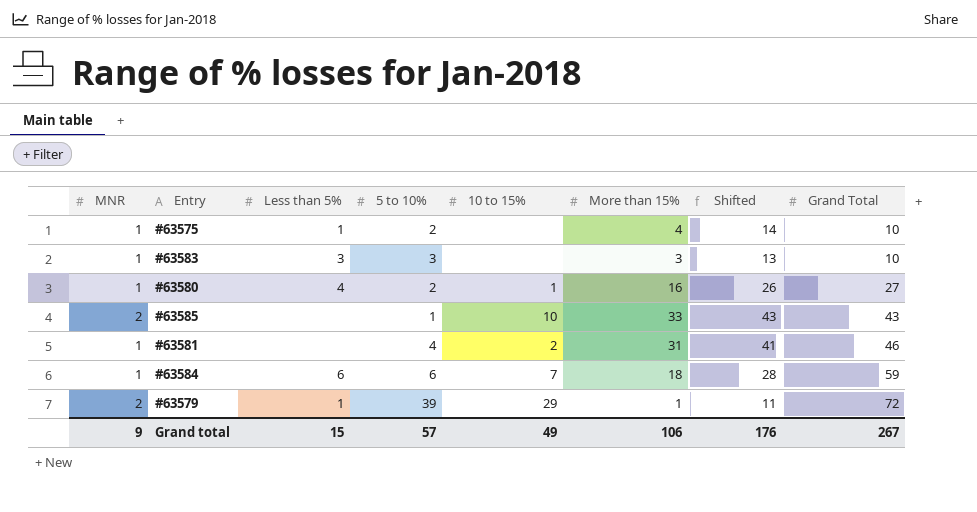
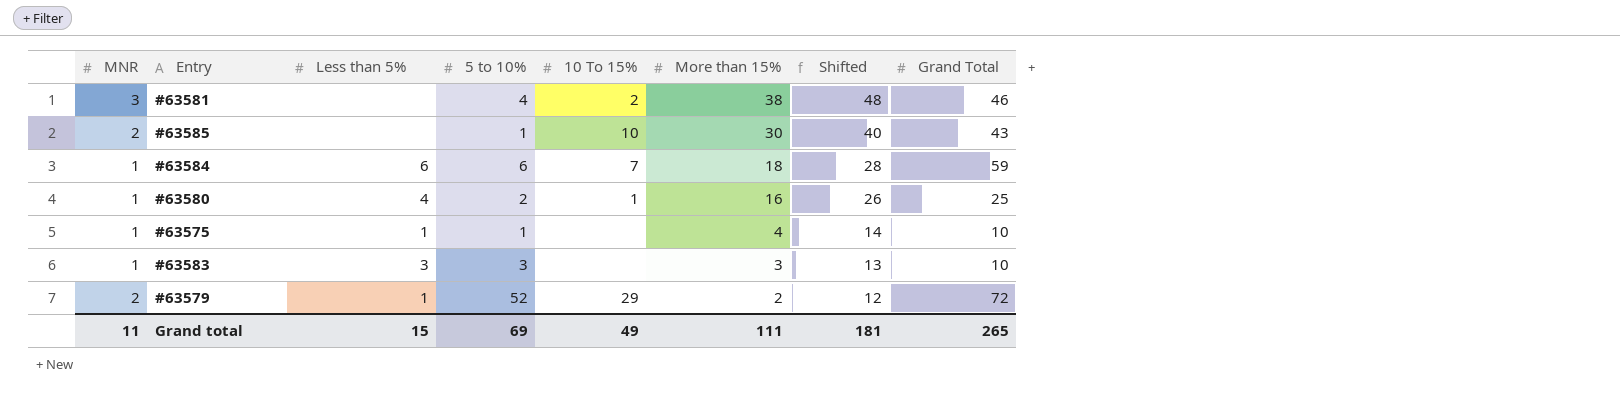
row order: Grand Total ascending -> More than 15% descending
column name: 10 to 15% -> 10 To 15%
#63581 | MNR: 1 -> 3
#63581 | More than 15%: 31 -> 38
#63581 | Shifted: 41 -> 48
#63585 | More than 15%: 33 -> 30
#63585 | Shifted: 43 -> 40
#63580 | Grand Total: 27 -> 25
#63575 | 5 to 10%: 2 -> 1
#63579 | 5 to 10%: 39 -> 52
#63579 | More than 15%: 1 -> 2
#63579 | Shifted: 11 -> 12
Grand total | MNR: 9 -> 11
Grand total | 5 to 10%: 57 -> 69
Grand total | More than 15%: 106 -> 111
Grand total | Shifted: 176 -> 181
Grand total | Grand Total: 267 -> 265

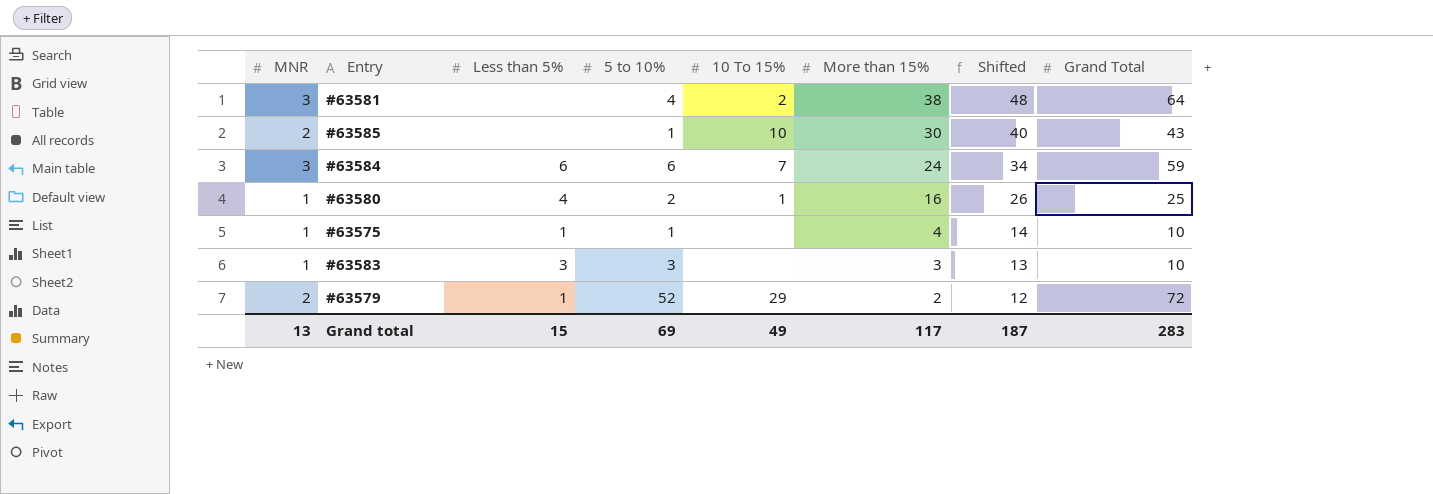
#63581 | Grand Total: 46 -> 64
#63584 | MNR: 1 -> 3
#63584 | More than 15%: 18 -> 24
#63584 | Shifted: 28 -> 34
Grand total | MNR: 11 -> 13
Grand total | More than 15%: 111 -> 117
Grand total | Shifted: 181 -> 187
Grand total | Grand Total: 265 -> 283

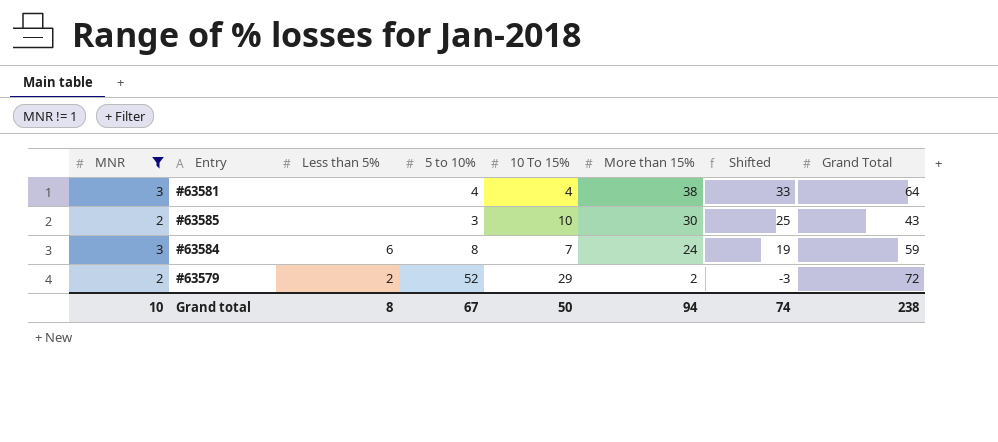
filter: none -> MNR != 1
column Shifted | formula: [More than 15%] + 10 -> [More than 15%] - 5
#63581 | 10 To 15%: 2 -> 4
#63585 | 5 to 10%: 1 -> 3
#63584 | 5 to 10%: 6 -> 8
#63579 | Less than 5%: 1 -> 2
Grand total | MNR: 13 -> 10
Grand total | Less than 5%: 15 -> 8
Grand total | 5 to 10%: 69 -> 67
Grand total | 10 To 15%: 49 -> 50
Grand total | More than 15%: 117 -> 94
Grand total | Shifted: 187 -> 74
Grand total | Grand Total: 283 -> 238

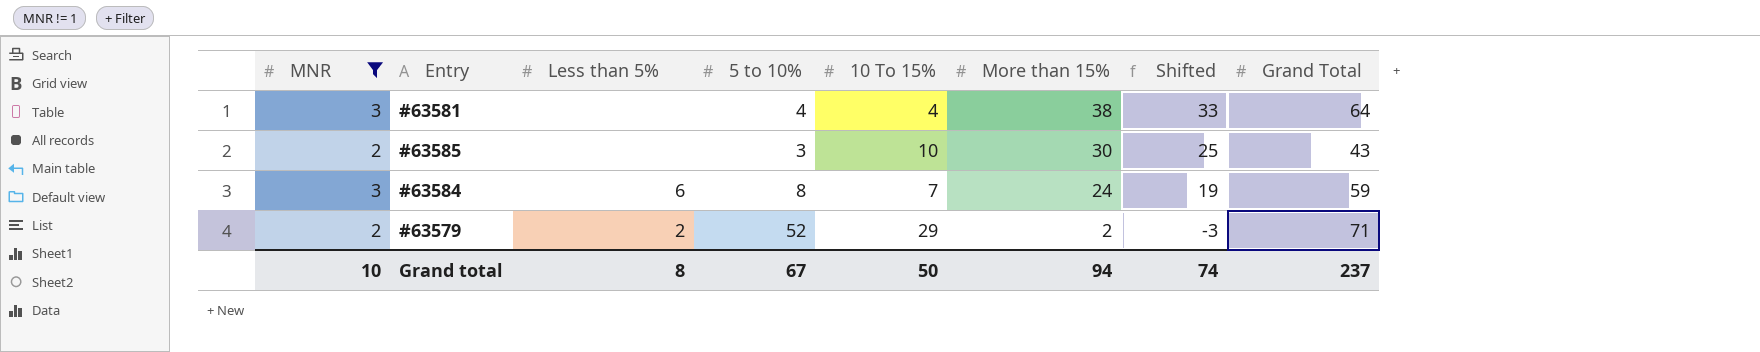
#63579 | Grand Total: 72 -> 71
Grand total | Grand Total: 238 -> 237

